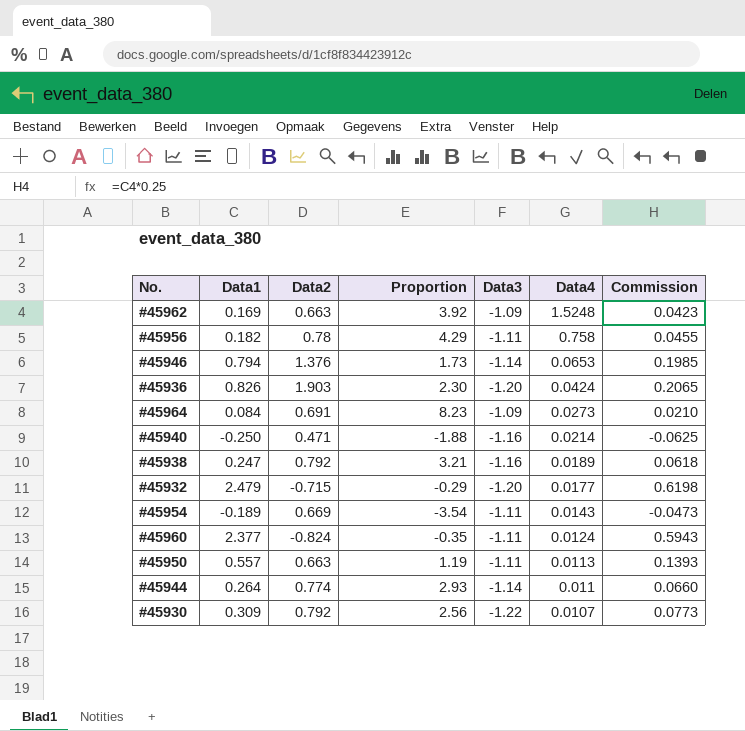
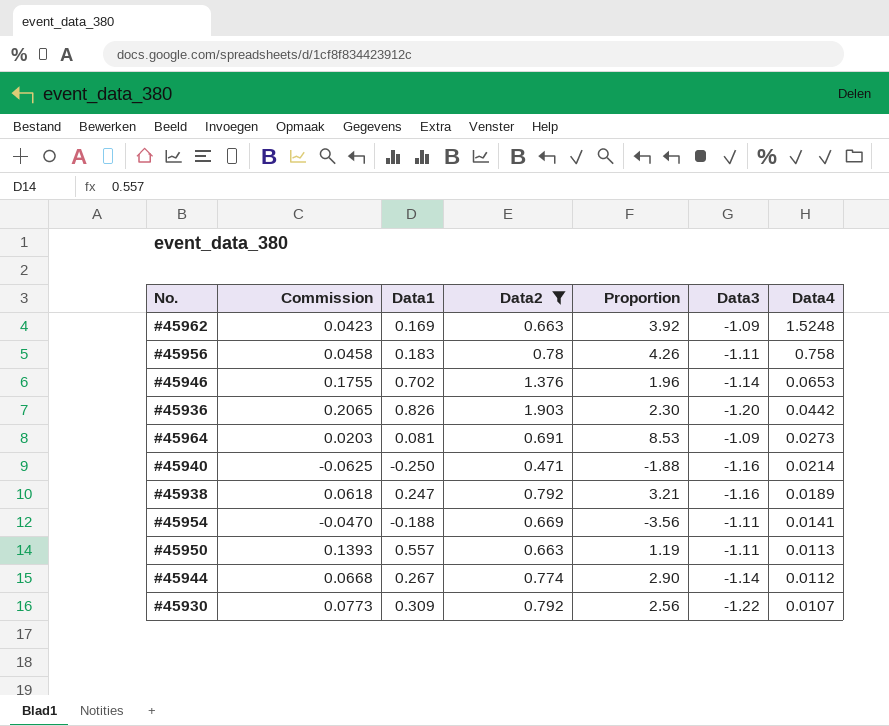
filter: none -> Data2 >= 0.471
column Commission | position: 7 -> 2
#45956 | Commission: 0.0455 -> 0.0458
#45956 | Data1: 0.182 -> 0.183
#45956 | Proportion: 4.29 -> 4.26
#45946 | Commission: 0.1985 -> 0.1755
#45946 | Data1: 0.794 -> 0.702
#45946 | Proportion: 1.73 -> 1.96
#45936 | Data4: 0.0424 -> 0.0442
#45964 | Commission: 0.0210 -> 0.0203
#45964 | Data1: 0.084 -> 0.081
#45964 | Proportion: 8.23 -> 8.53
#45954 | Commission: -0.0473 -> -0.0470
#45954 | Data1: -0.189 -> -0.188
#45954 | Proportion: -3.54 -> -3.56
#45954 | Data4: 0.0143 -> 0.0141
#45944 | Commission: 0.0660 -> 0.0668
#45944 | Data1: 0.264 -> 0.267
#45944 | Proportion: 2.93 -> 2.90
#45944 | Data4: 0.011 -> 0.0112

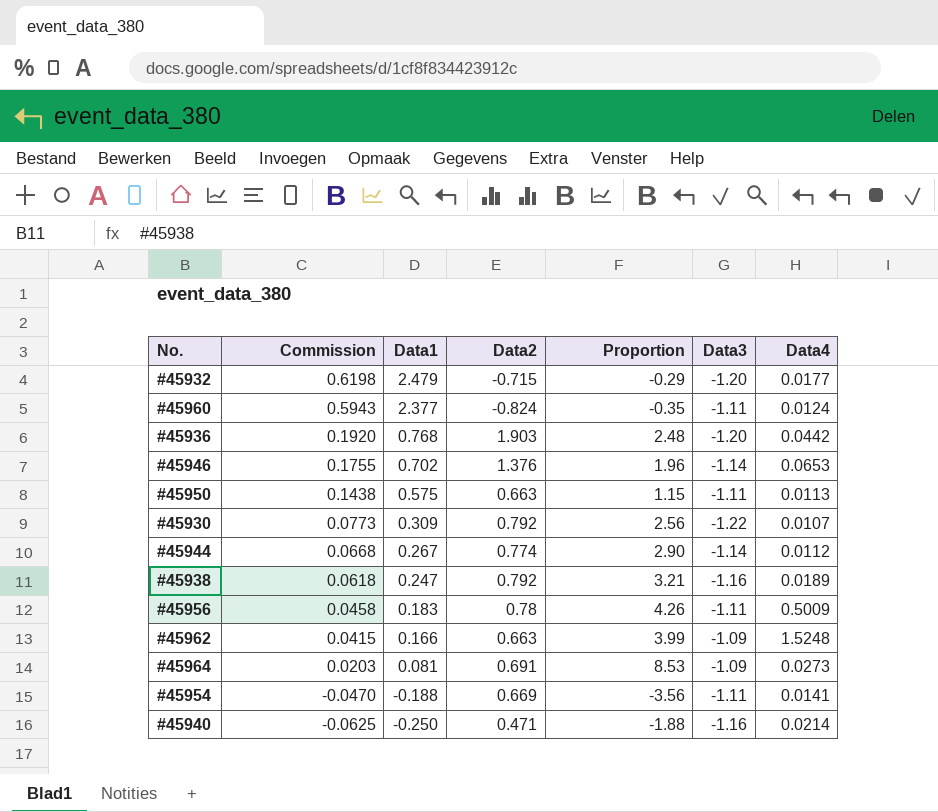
filter: Data2 >= 0.471 -> none
row order: Data4 descending -> Commission descending
#45936 | Commission: 0.2065 -> 0.1920
#45936 | Data1: 0.826 -> 0.768
#45936 | Proportion: 2.30 -> 2.48
#45950 | Commission: 0.1393 -> 0.1438
#45950 | Data1: 0.557 -> 0.575
#45950 | Proportion: 1.19 -> 1.15
#45956 | Data4: 0.758 -> 0.5009
#45962 | Commission: 0.0423 -> 0.0415
#45962 | Data1: 0.169 -> 0.166
#45962 | Proportion: 3.92 -> 3.99

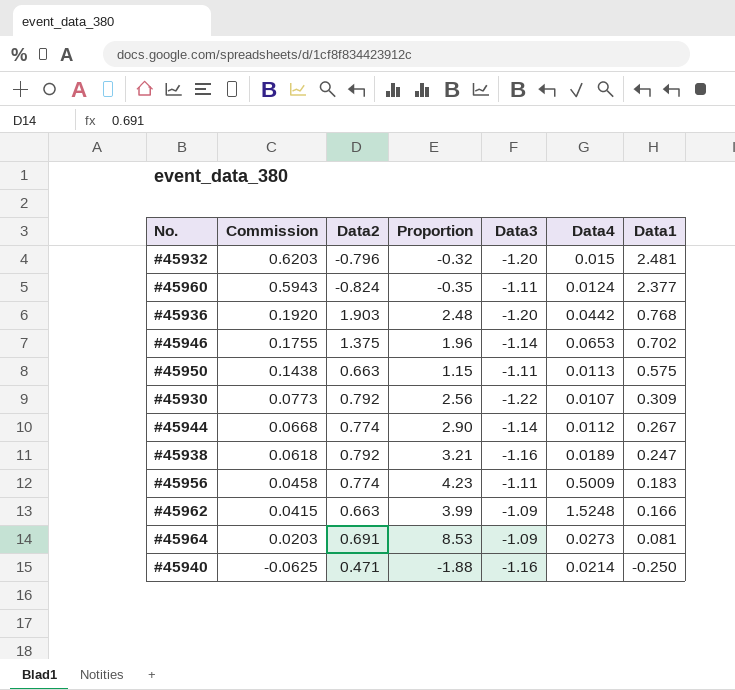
column Data1 | position: 3 -> 7
row #45954: -0.0470 | -0.188 | 0.669 | -3.56 | -1.11 | 0.0141 -> none
#45932 | Commission: 0.6198 -> 0.6203
#45932 | Data2: -0.715 -> -0.796
#45932 | Proportion: -0.29 -> -0.32
#45932 | Data4: 0.0177 -> 0.015
#45932 | Data1: 2.479 -> 2.481
#45946 | Data2: 1.376 -> 1.375
#45956 | Data2: 0.78 -> 0.774
#45956 | Proportion: 4.26 -> 4.23

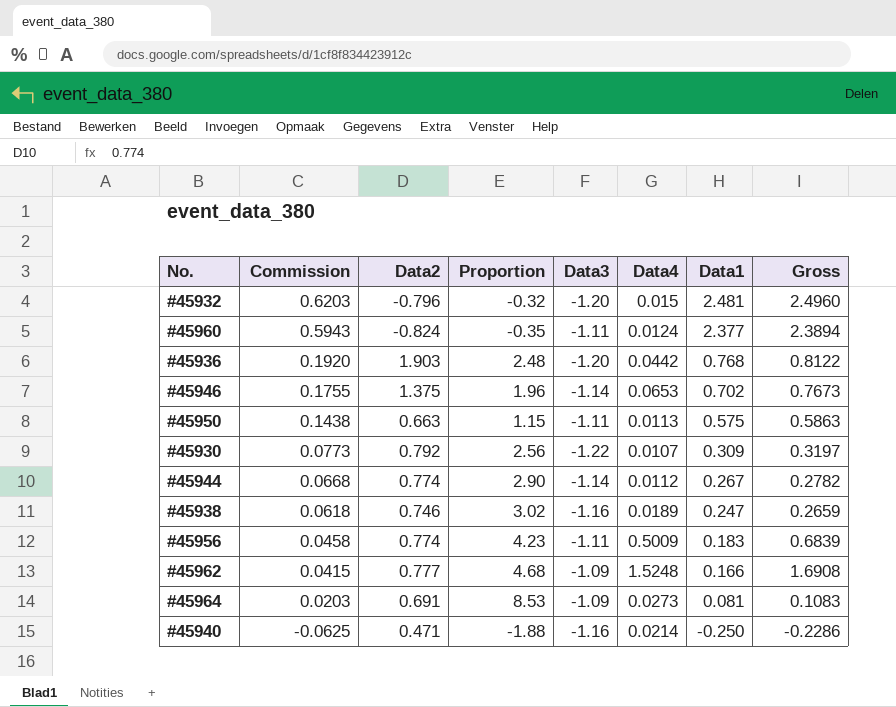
column Gross | formula: none -> [Data4] + [Data1]
#45938 | Data2: 0.792 -> 0.746
#45938 | Proportion: 3.21 -> 3.02
#45962 | Data2: 0.663 -> 0.777
#45962 | Proportion: 3.99 -> 4.68

